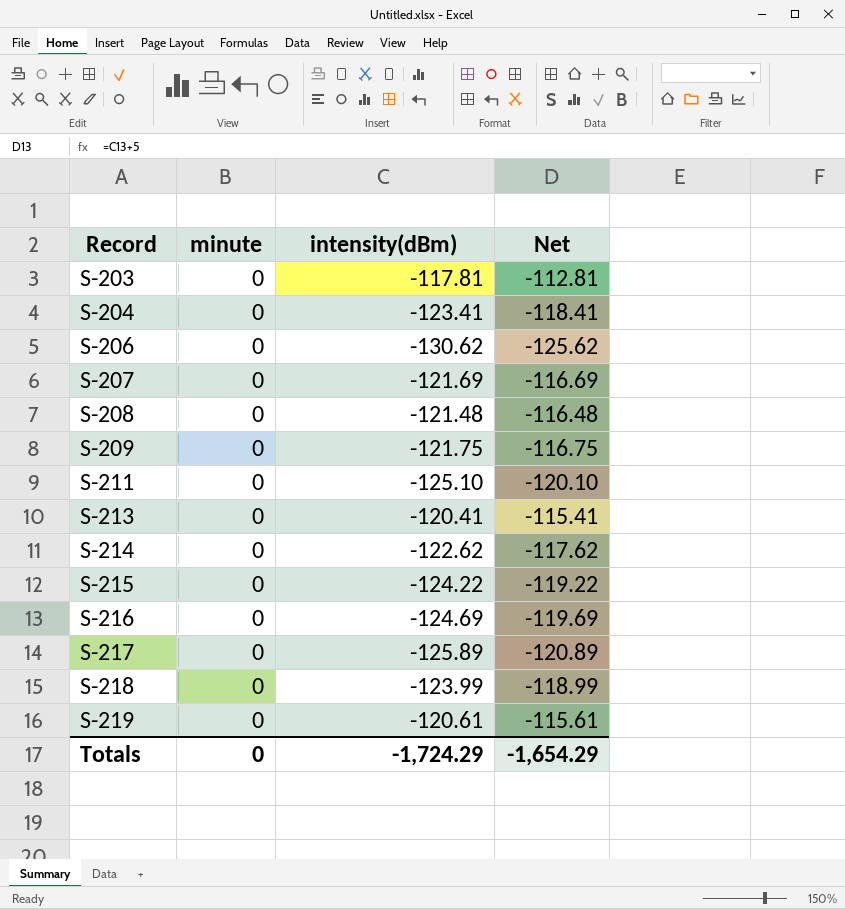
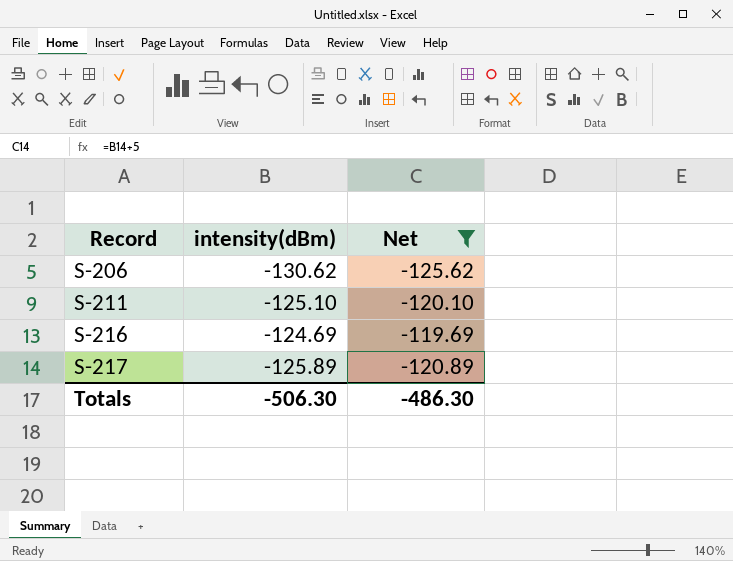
filter: none -> Net <= -119.69
column minute | position: 2 -> none
Totals | intensity(dBm): -1,724.29 -> -506.30
Totals | Net: -1,654.29 -> -486.30

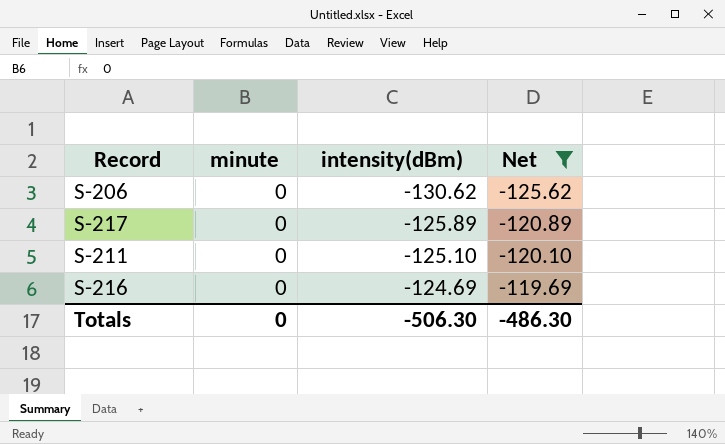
row order: Record ascending -> intensity(dBm) ascending
column minute | position: none -> 2

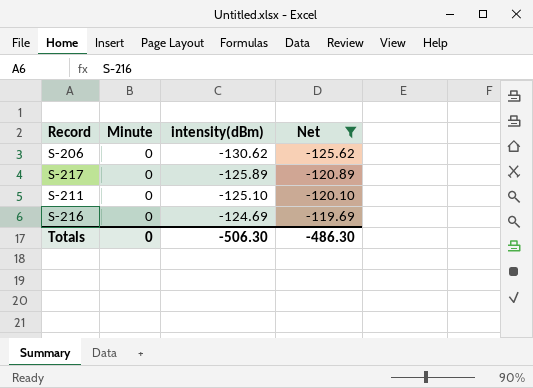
column name: minute -> Minute

